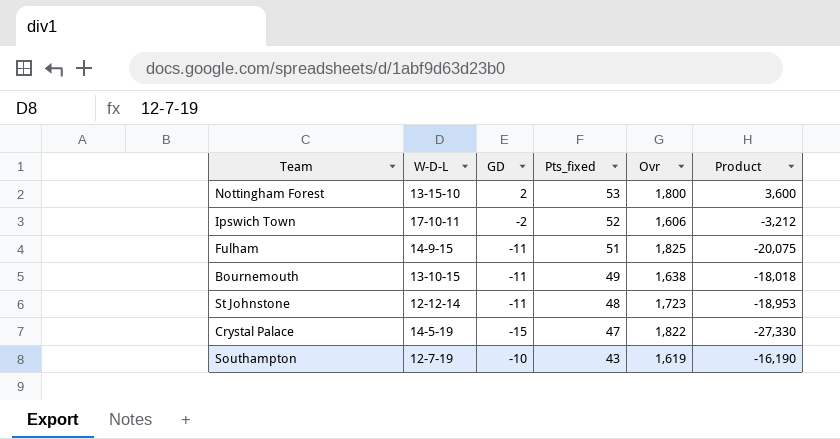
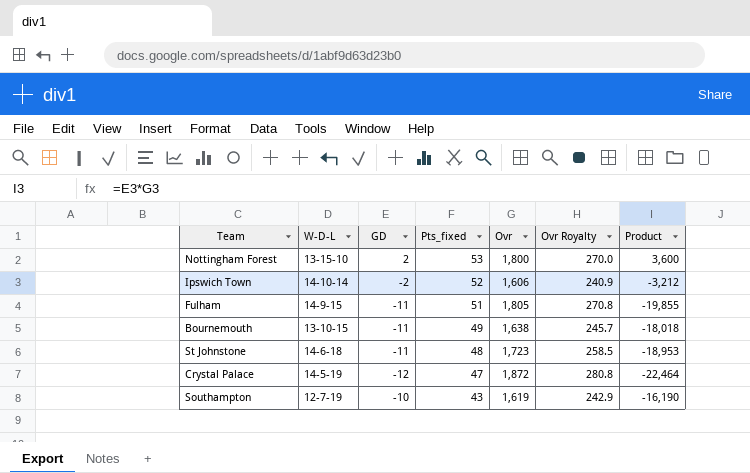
column Ovr Royalty | formula: none -> [Ovr] * 0.15
Ipswich Town | W-D-L: 17-10-11 -> 14-10-14
Fulham | Ovr: 1,825 -> 1,805
Fulham | Product: -20,075 -> -19,855
St Johnstone | W-D-L: 12-12-14 -> 14-6-18
Crystal Palace | GD: -15 -> -12
Crystal Palace | Ovr: 1,822 -> 1,872
Crystal Palace | Product: -27,330 -> -22,464

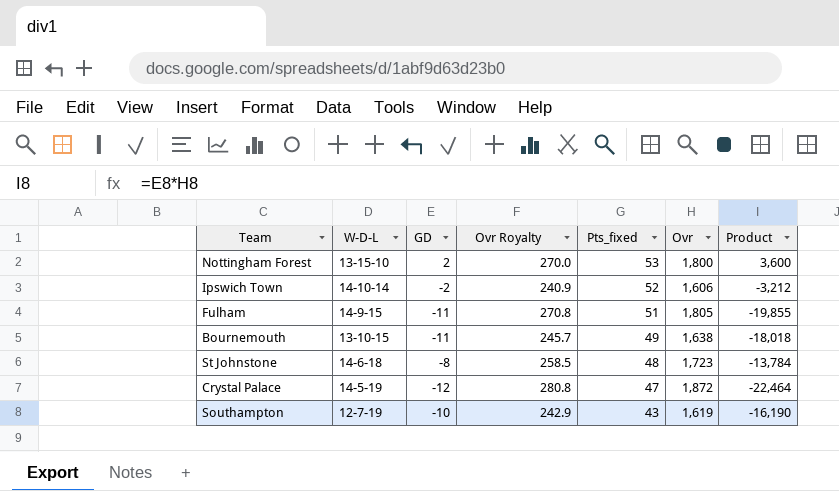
column Ovr Royalty | position: 6 -> 4
St Johnstone | GD: -11 -> -8
St Johnstone | Product: -18,953 -> -13,784

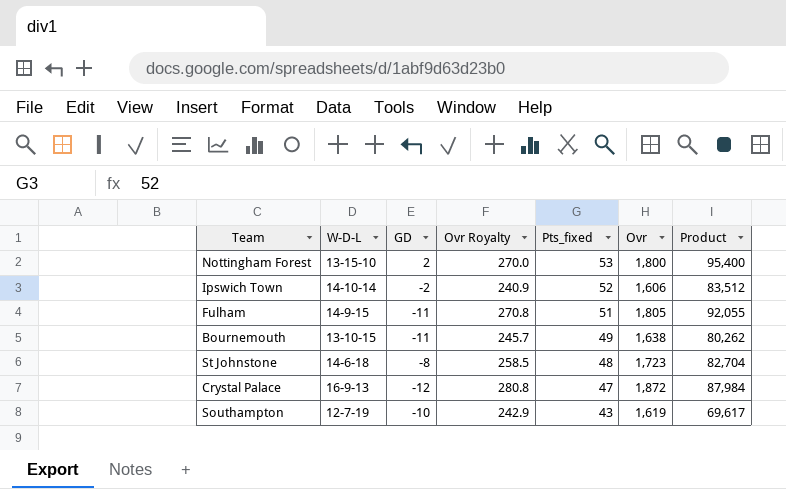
column Product | formula: [GD] * [Ovr] -> [Pts_fixed] * [Ovr]
Crystal Palace | W-D-L: 14-5-19 -> 16-9-13

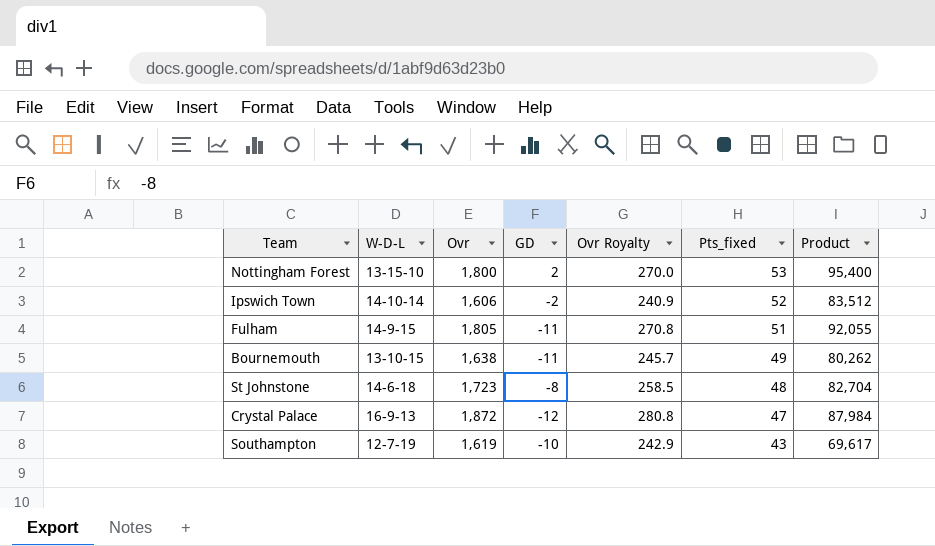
column Ovr | position: 6 -> 3

